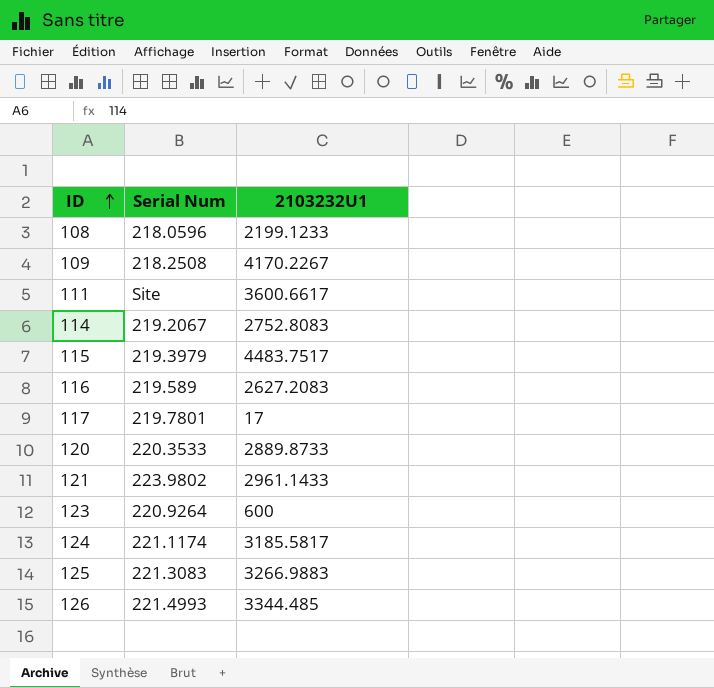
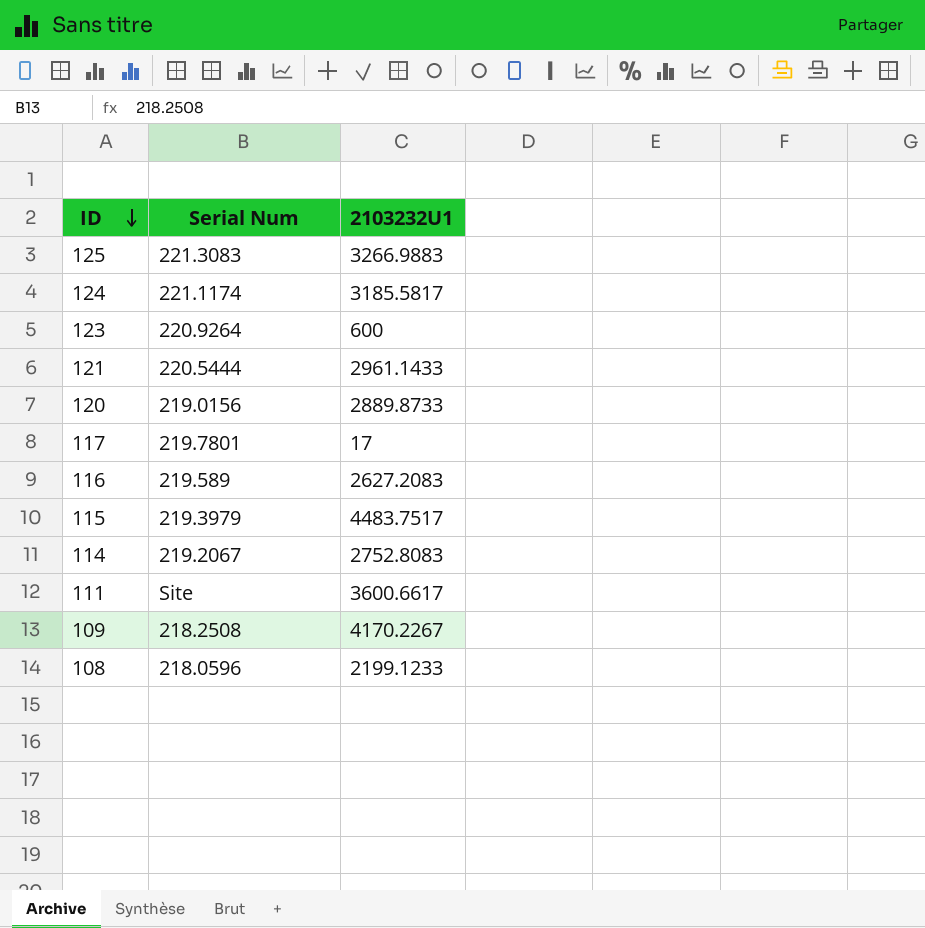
row order: ID ascending -> ID descending
row 126: 221.4993 | 3344.485 -> none
121 | Serial Num: 223.9802 -> 220.5444
120 | Serial Num: 220.3533 -> 219.0156

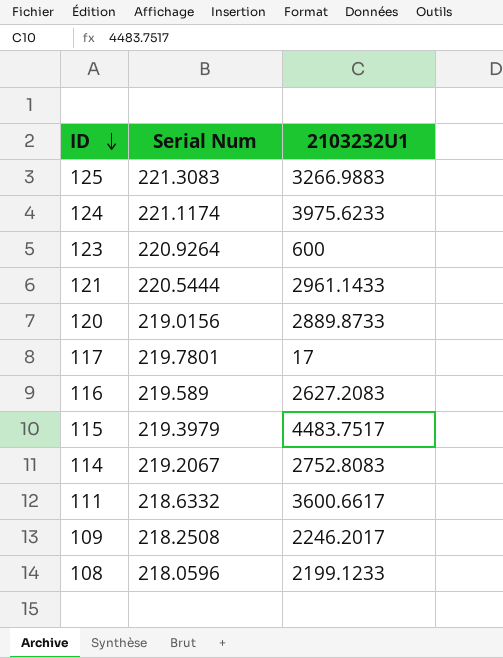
124 | 2103232U1: 3185.5817 -> 3975.6233
111 | Serial Num: Site -> 218.6332
109 | 2103232U1: 4170.2267 -> 2246.2017

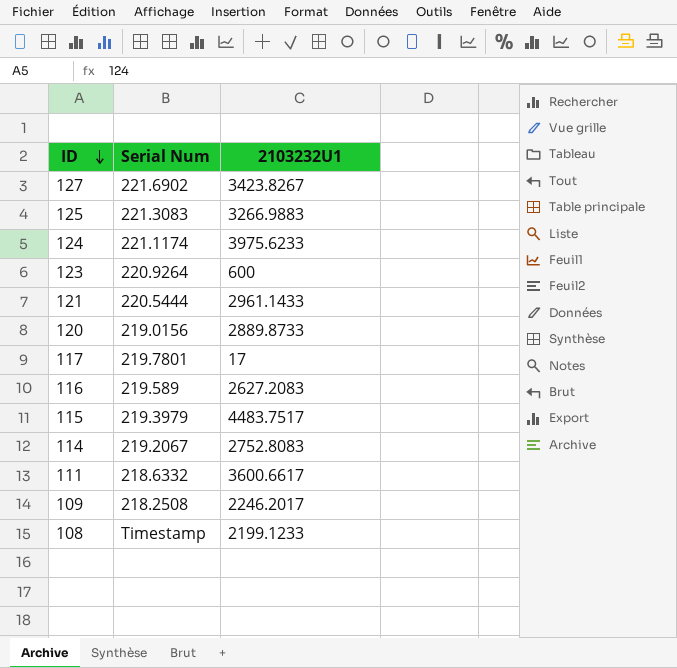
row 127: none -> 221.6902 | 3423.8267
108 | Serial Num: 218.0596 -> Timestamp

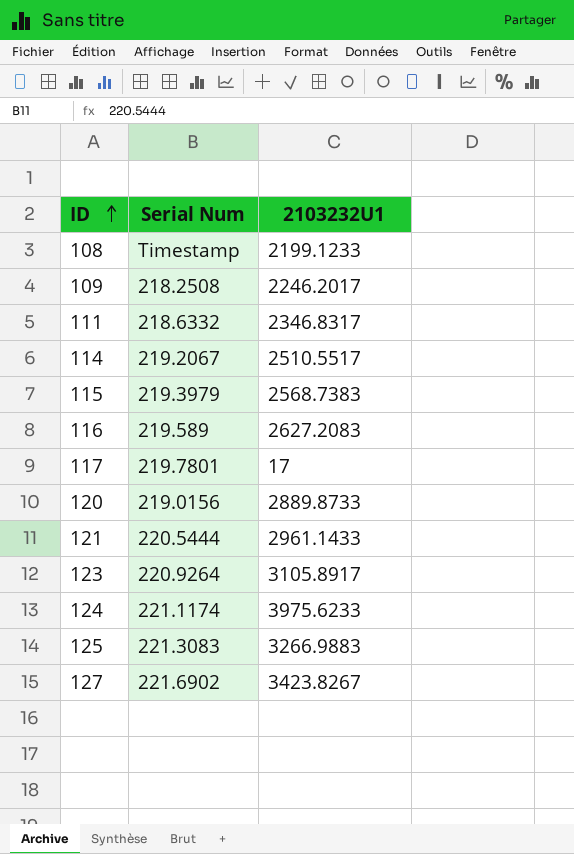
row order: ID descending -> ID ascending
111 | 2103232U1: 3600.6617 -> 2346.8317
114 | 2103232U1: 2752.8083 -> 2510.5517
115 | 2103232U1: 4483.7517 -> 2568.7383
123 | 2103232U1: 600 -> 3105.8917

